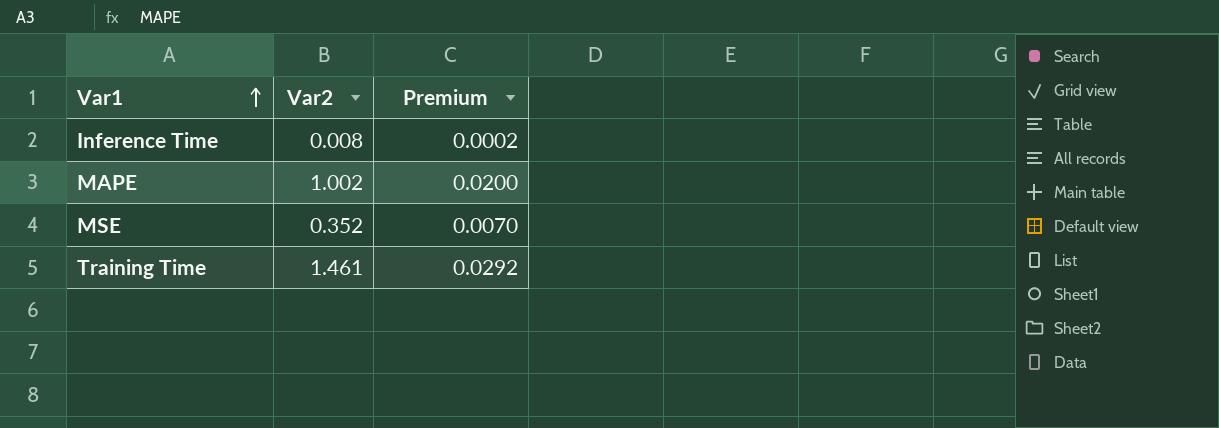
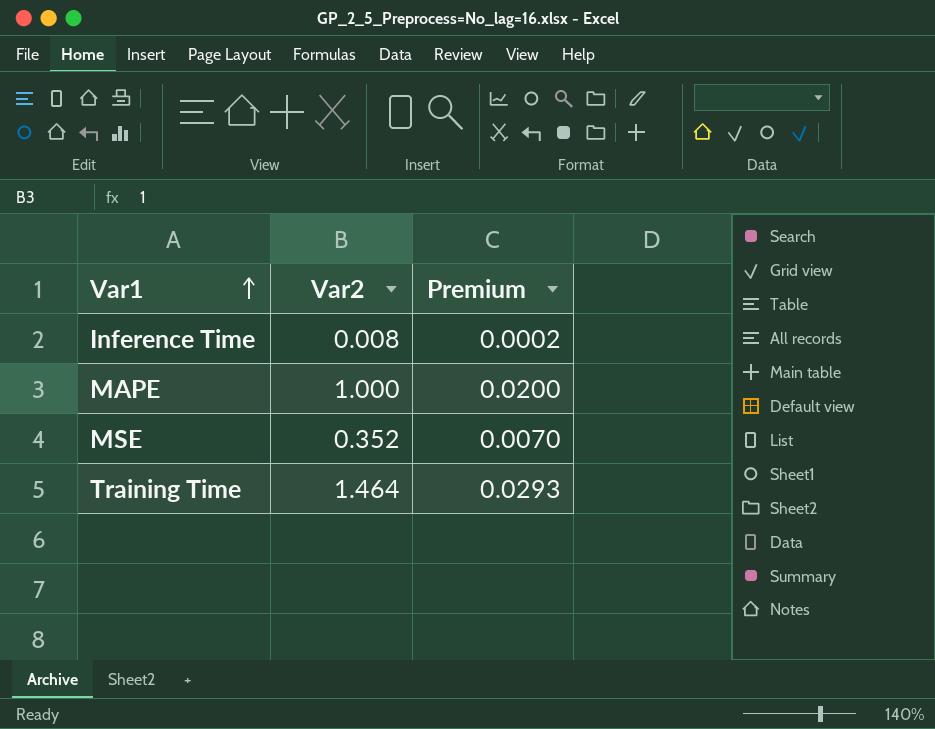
MAPE | Var2: 1.002 -> 1.000
Training Time | Var2: 1.461 -> 1.464
Training Time | Premium: 0.0292 -> 0.0293

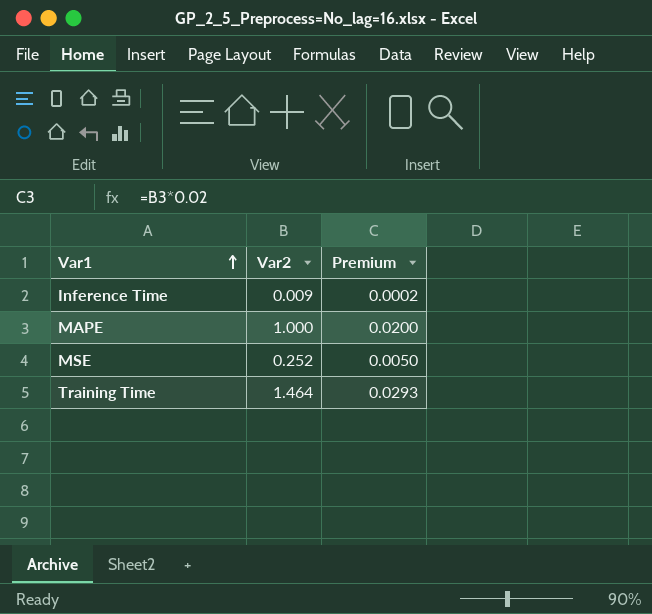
Inference Time | Var2: 0.008 -> 0.009
MSE | Var2: 0.352 -> 0.252
MSE | Premium: 0.0070 -> 0.0050

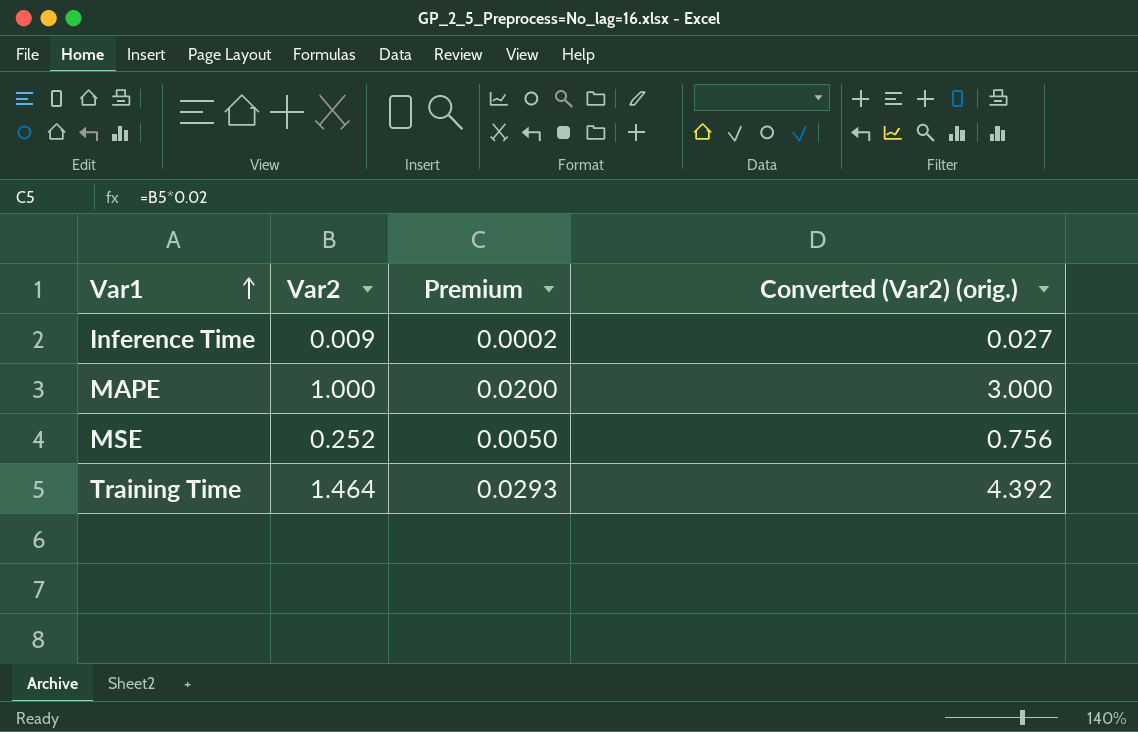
column Converted (Var2) (orig.) | formula: none -> [Var2] * 3

